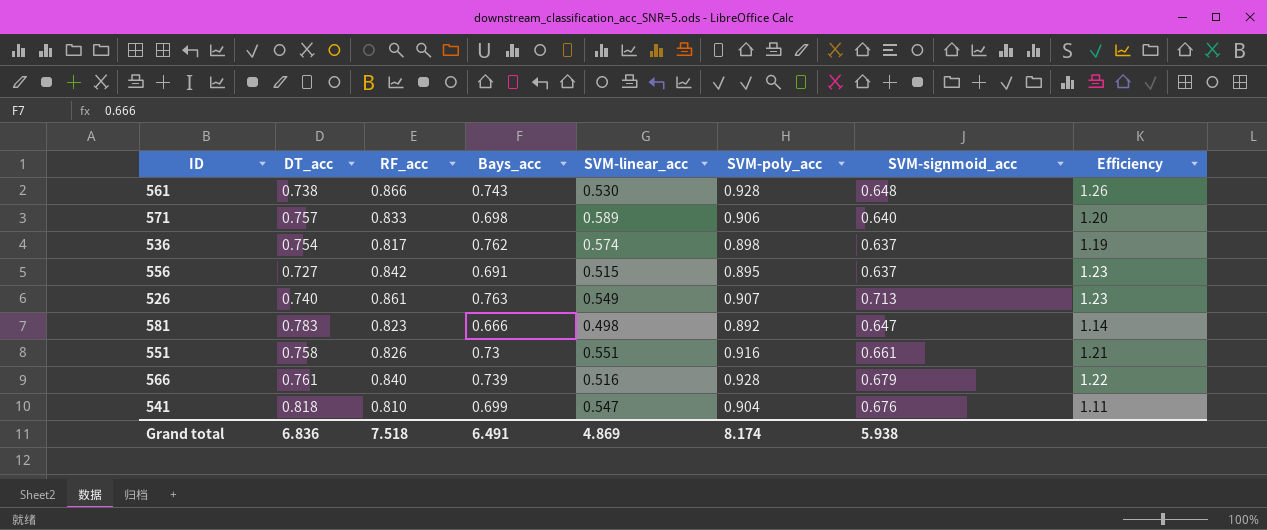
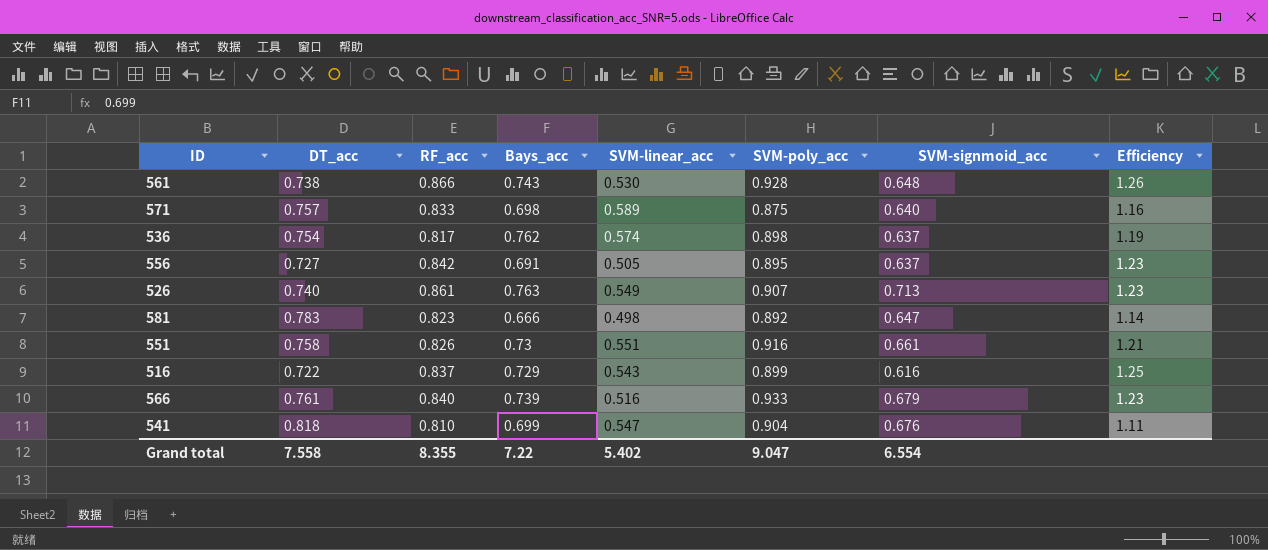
571 | SVM-poly_acc: 0.906 -> 0.875
571 | Efficiency: 1.20 -> 1.16
556 | SVM-linear_acc: 0.515 -> 0.505
row 516: none -> 0.722 | 0.837 | 0.729 | 0.543 | 0.899 | 0.616 | 1.25
566 | SVM-poly_acc: 0.928 -> 0.933
566 | Efficiency: 1.22 -> 1.23
Grand total | DT_acc: 6.836 -> 7.558
Grand total | RF_acc: 7.518 -> 8.355
Grand total | Bays_acc: 6.491 -> 7.22
Grand total | SVM-linear_acc: 4.869 -> 5.402
Grand total | SVM-poly_acc: 8.174 -> 9.047
Grand total | SVM-signmoid_acc: 5.938 -> 6.554

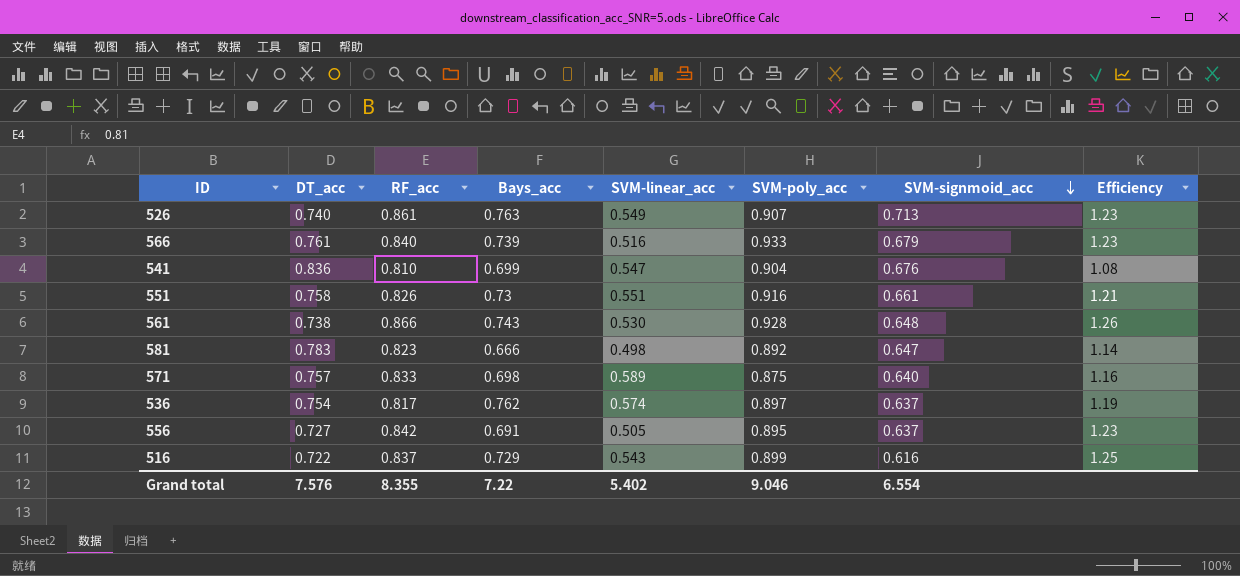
row order: none -> SVM-signmoid_acc descending
541 | DT_acc: 0.818 -> 0.836
541 | Efficiency: 1.11 -> 1.08
536 | SVM-poly_acc: 0.898 -> 0.897
Grand total | DT_acc: 7.558 -> 7.576
Grand total | SVM-poly_acc: 9.047 -> 9.046

